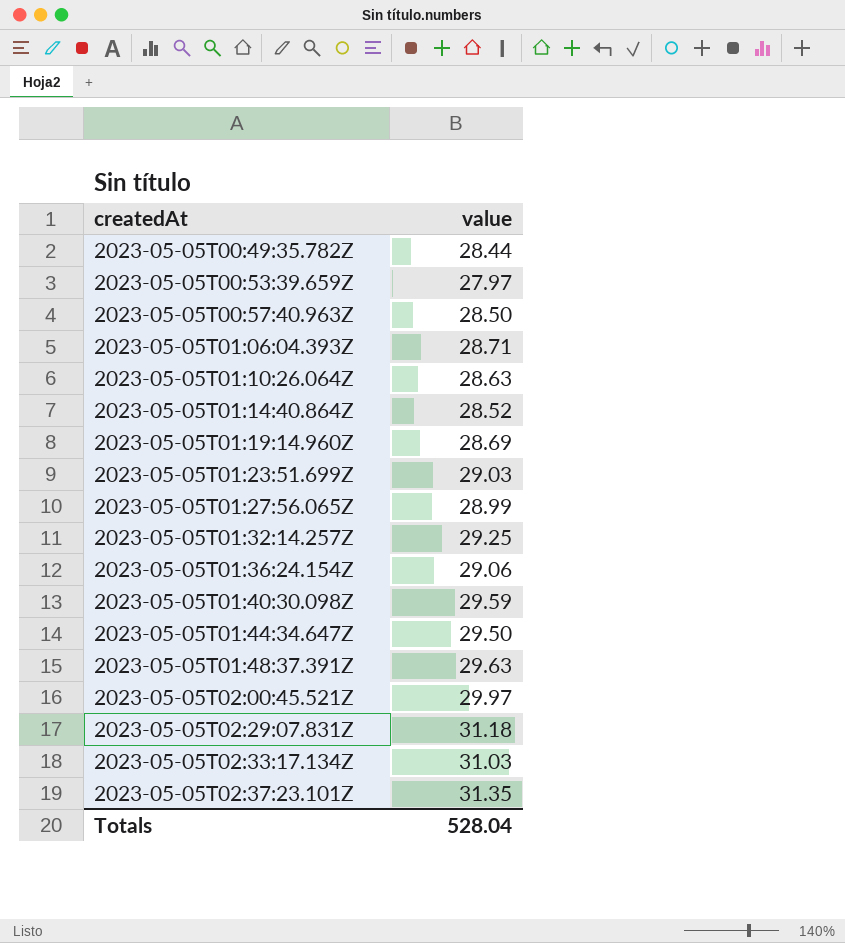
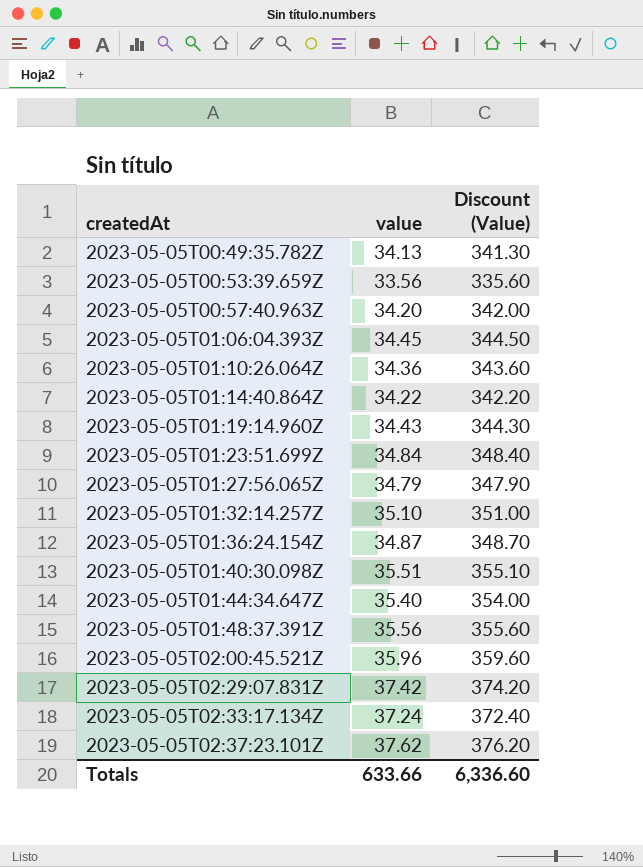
column Discount (Value) | formula: none -> [value] * 10
2023-05-05T00:49:35.782Z | value: 28.44 -> 34.13
2023-05-05T00:53:39.659Z | value: 27.97 -> 33.56
2023-05-05T00:57:40.963Z | value: 28.50 -> 34.20
2023-05-05T01:06:04.393Z | value: 28.71 -> 34.45
2023-05-05T01:10:26.064Z | value: 28.63 -> 34.36
2023-05-05T01:14:40.864Z | value: 28.52 -> 34.22
2023-05-05T01:19:14.960Z | value: 28.69 -> 34.43
2023-05-05T01:23:51.699Z | value: 29.03 -> 34.84
2023-05-05T01:27:56.065Z | value: 28.99 -> 34.79
2023-05-05T01:32:14.257Z | value: 29.25 -> 35.10
2023-05-05T01:36:24.154Z | value: 29.06 -> 34.87
2023-05-05T01:40:30.098Z | value: 29.59 -> 35.51
2023-05-05T01:44:34.647Z | value: 29.50 -> 35.40
2023-05-05T01:48:37.391Z | value: 29.63 -> 35.56
2023-05-05T02:00:45.521Z | value: 29.97 -> 35.96
2023-05-05T02:29:07.831Z | value: 31.18 -> 37.42
2023-05-05T02:33:17.134Z | value: 31.03 -> 37.24
2023-05-05T02:37:23.101Z | value: 31.35 -> 37.62
Totals | value: 528.04 -> 633.66

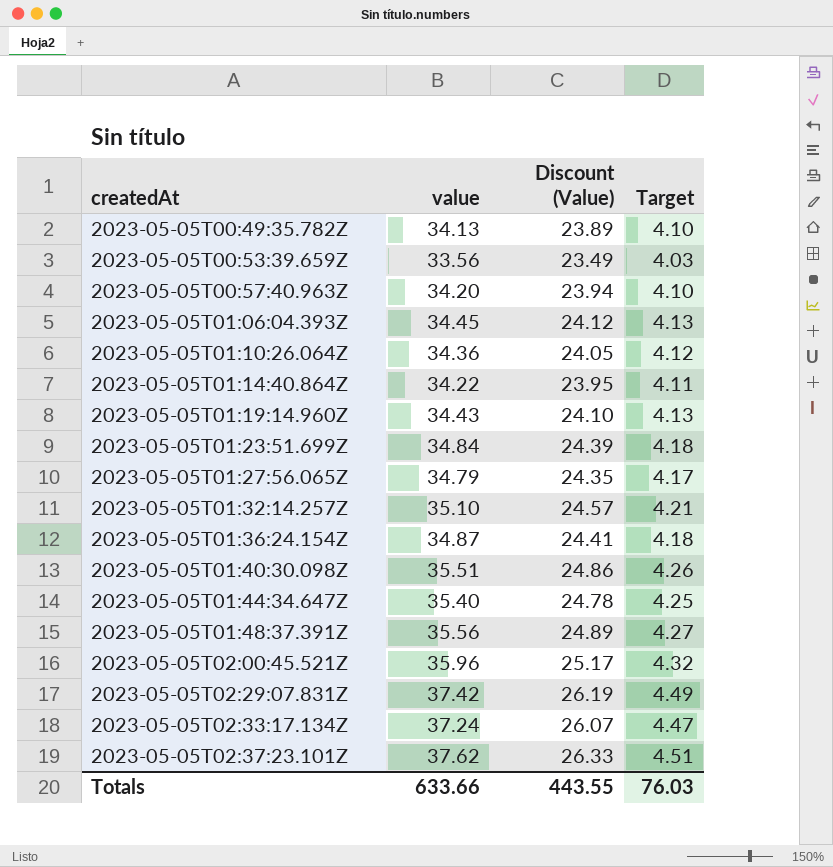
column Discount (Value) | formula: [value] * 10 -> [value] * 0.7
column Target | formula: none -> [value] * 0.12
Totals | Discount (Value): 6,336.60 -> 443.55

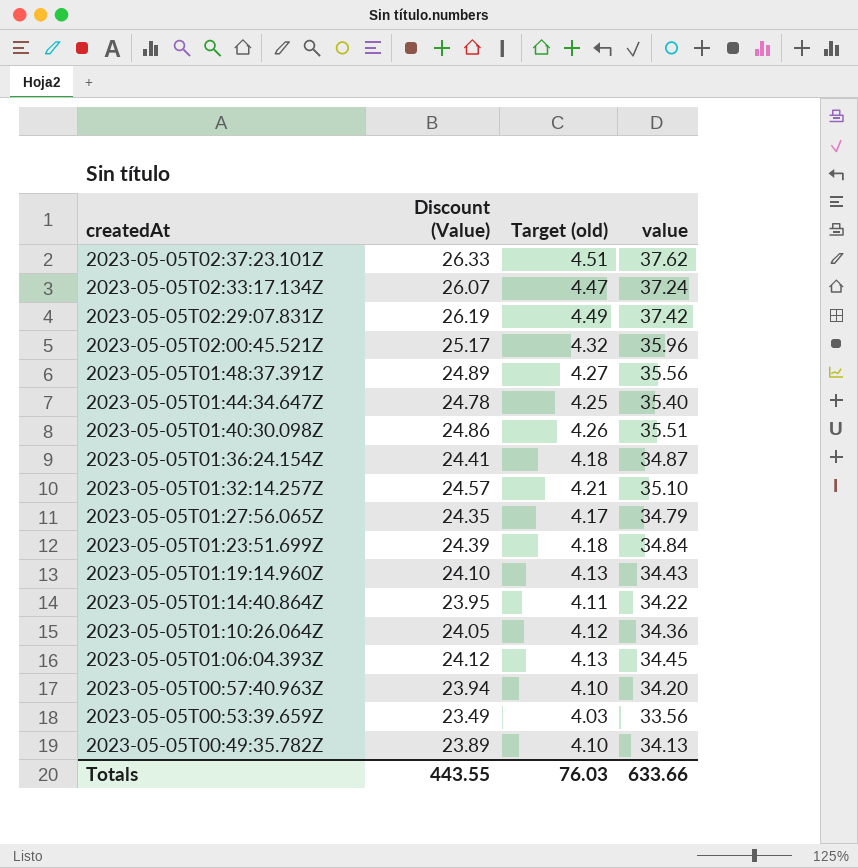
row order: createdAt ascending -> createdAt descending
column name: Target -> Target (old)
column value | position: 2 -> 4

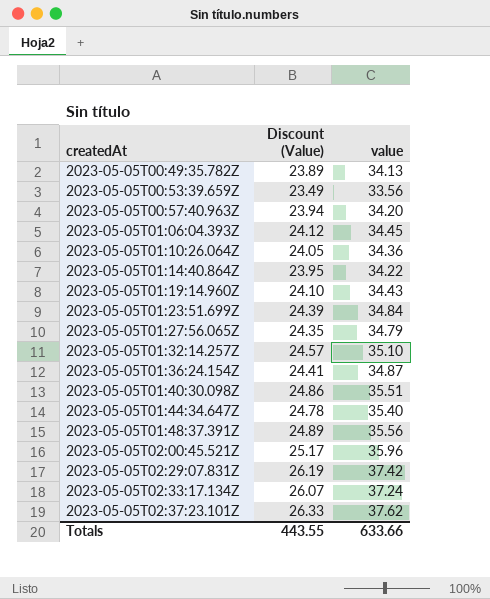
row order: createdAt descending -> createdAt ascending
column Target (old) | formula: [value] * 0.12 -> none

